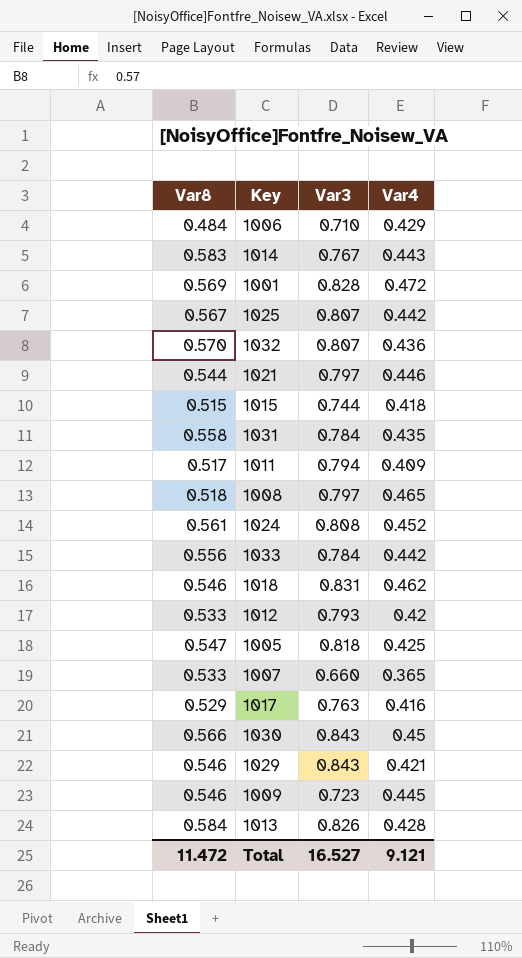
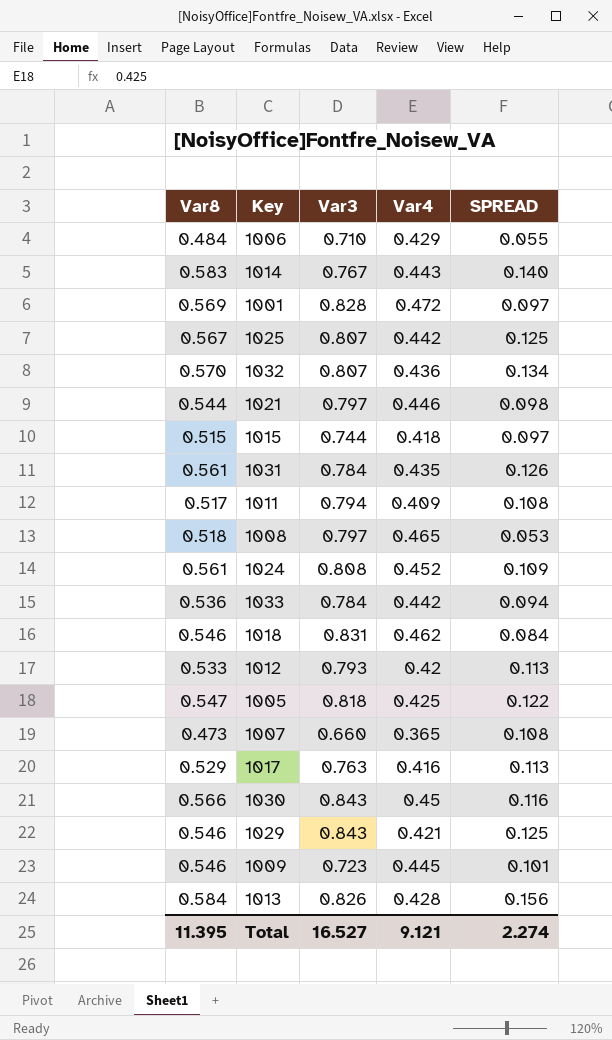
column SPREAD | formula: none -> [Var8] - [Var4]
1031 | Var8: 0.558 -> 0.561
1033 | Var8: 0.556 -> 0.536
1007 | Var8: 0.533 -> 0.473
Total | Var8: 11.472 -> 11.395

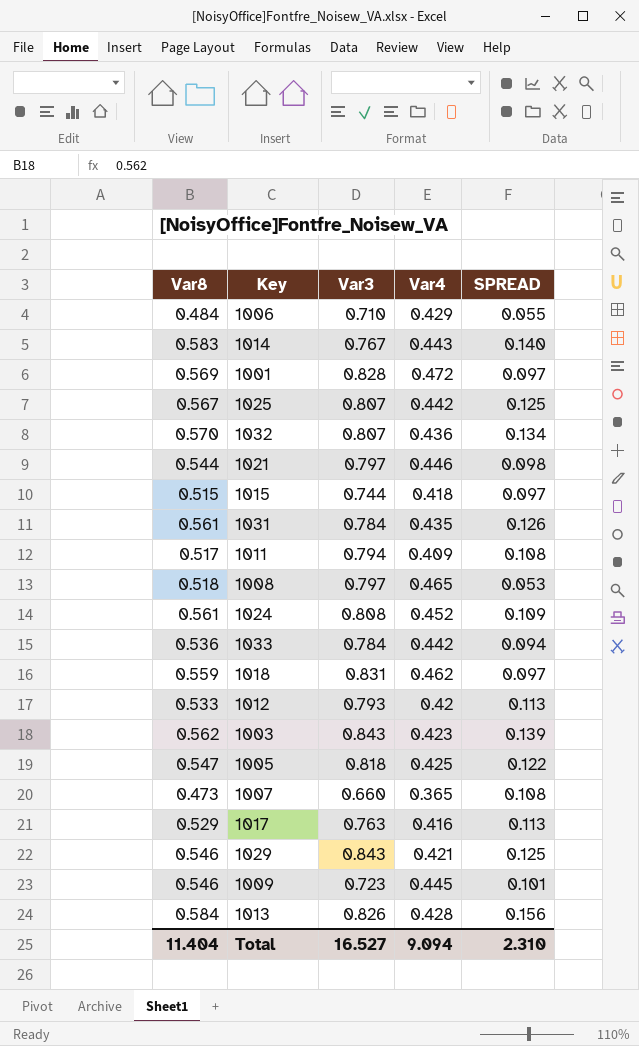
row 1030: 0.566 | 0.843 | 0.45 | 0.116 -> none
1018 | Var8: 0.546 -> 0.559
1018 | SPREAD: 0.084 -> 0.097
row 1003: none -> 0.562 | 0.843 | 0.423 | 0.139
Total | Var8: 11.395 -> 11.404
Total | Var4: 9.121 -> 9.094
Total | SPREAD: 2.274 -> 2.310

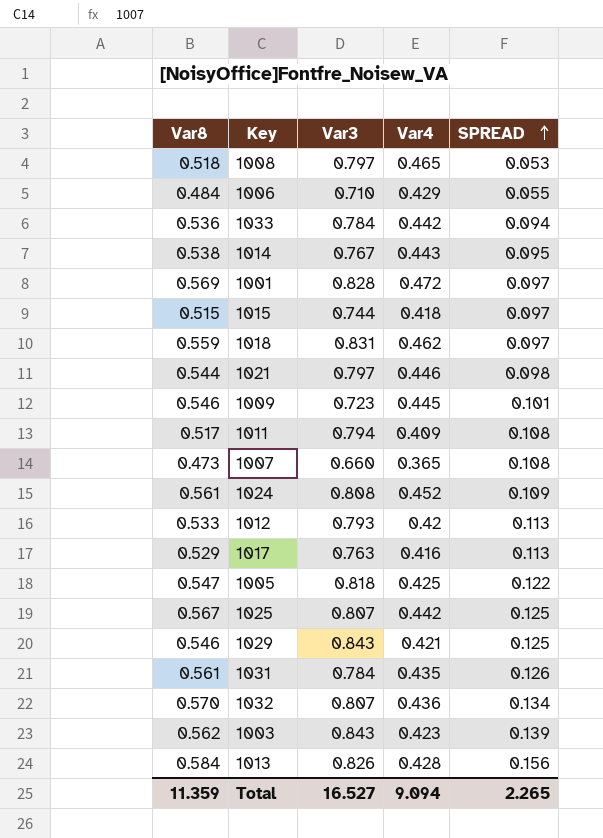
row order: none -> SPREAD ascending
1014 | Var8: 0.583 -> 0.538
1014 | SPREAD: 0.140 -> 0.095
Total | Var8: 11.404 -> 11.359
Total | SPREAD: 2.310 -> 2.265

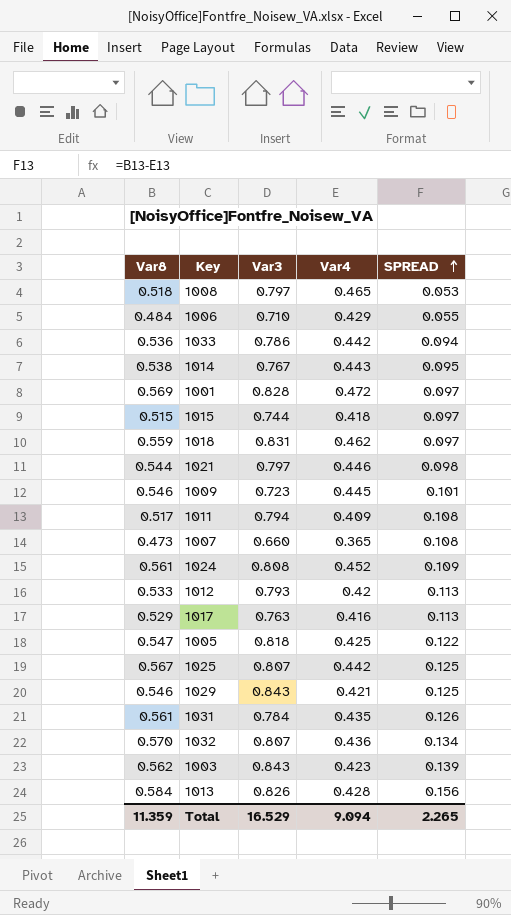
1033 | Var3: 0.784 -> 0.786
Total | Var3: 16.527 -> 16.529

